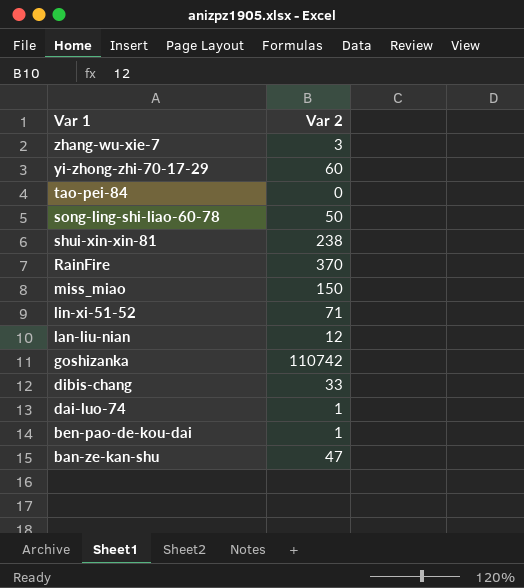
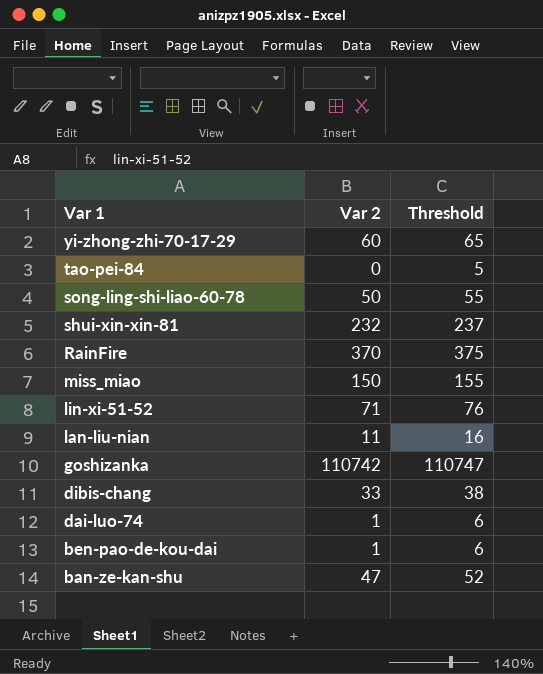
column Threshold | formula: none -> [Var 2] + 5
row zhang-wu-xie-7: 3 -> none
shui-xin-xin-81 | Var 2: 238 -> 232
lan-liu-nian | Var 2: 12 -> 11

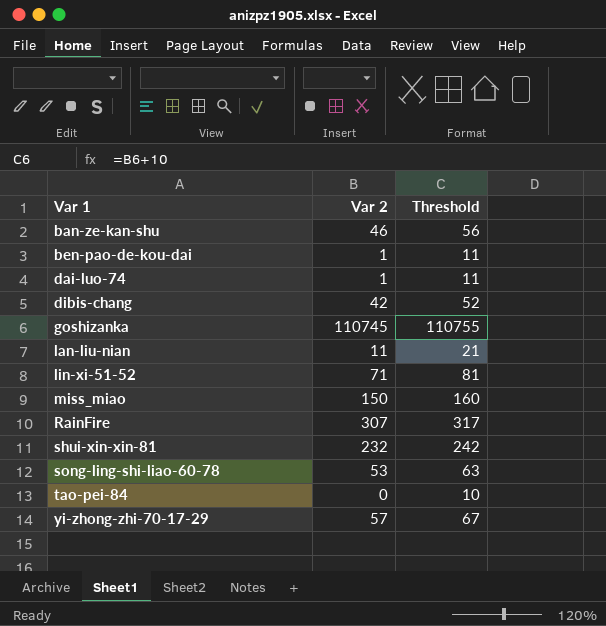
row order: Var 1 descending -> Var 1 ascending
column Threshold | formula: [Var 2] + 5 -> [Var 2] + 10
ban-ze-kan-shu | Var 2: 47 -> 46
dibis-chang | Var 2: 33 -> 42
goshizanka | Var 2: 110742 -> 110745
RainFire | Var 2: 370 -> 307
song-ling-shi-liao-60-78 | Var 2: 50 -> 53
yi-zhong-zhi-70-17-29 | Var 2: 60 -> 57

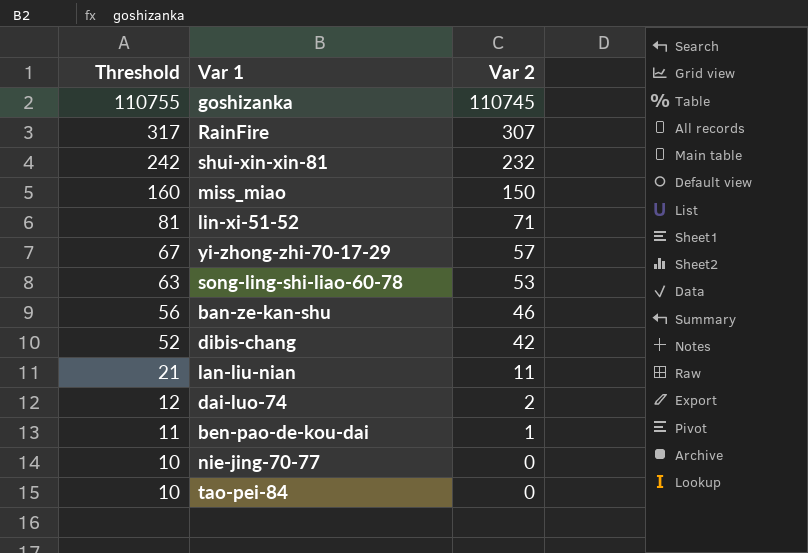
row order: Var 1 ascending -> Threshold descending
column Threshold | position: 3 -> 1
dai-luo-74 | Threshold: 11 -> 12
dai-luo-74 | Var 2: 1 -> 2
row nie-jing-70-77: none -> 10 | 0

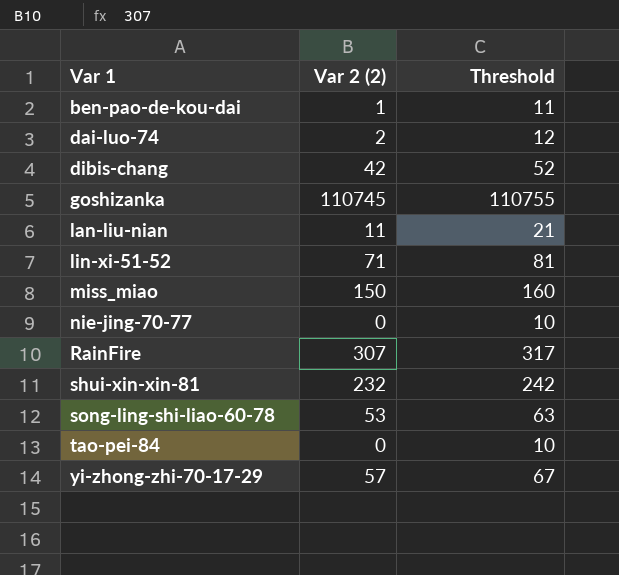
row order: Threshold descending -> Var 1 ascending
column name: Var 2 -> Var 2 (2)
column Threshold | position: 1 -> 3
row ban-ze-kan-shu: 56 | 46 -> none

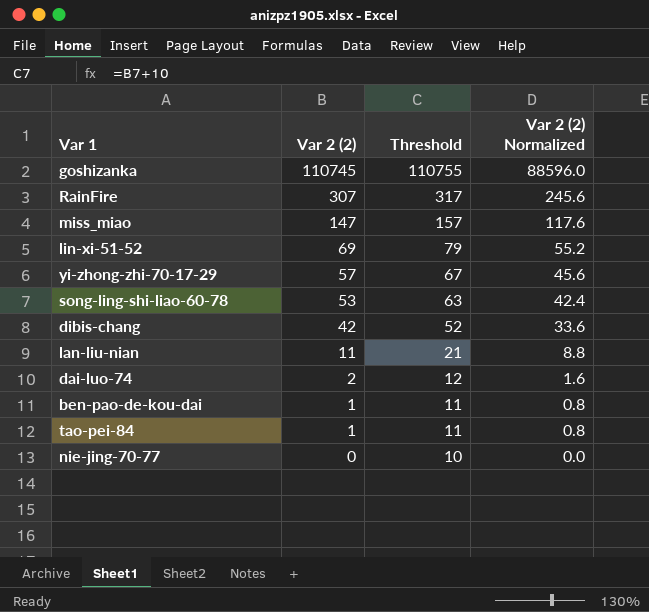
row order: Var 1 ascending -> Var 2 (2) descending
column Var 2 (2) Normalized | formula: none -> [Var 2 (2)] * 0.8
row shui-xin-xin-81: 232 | 242 -> none
miss_miao | Var 2 (2): 150 -> 147
miss_miao | Threshold: 160 -> 157
lin-xi-51-52 | Var 2 (2): 71 -> 69
lin-xi-51-52 | Threshold: 81 -> 79
tao-pei-84 | Var 2 (2): 0 -> 1
tao-pei-84 | Threshold: 10 -> 11

